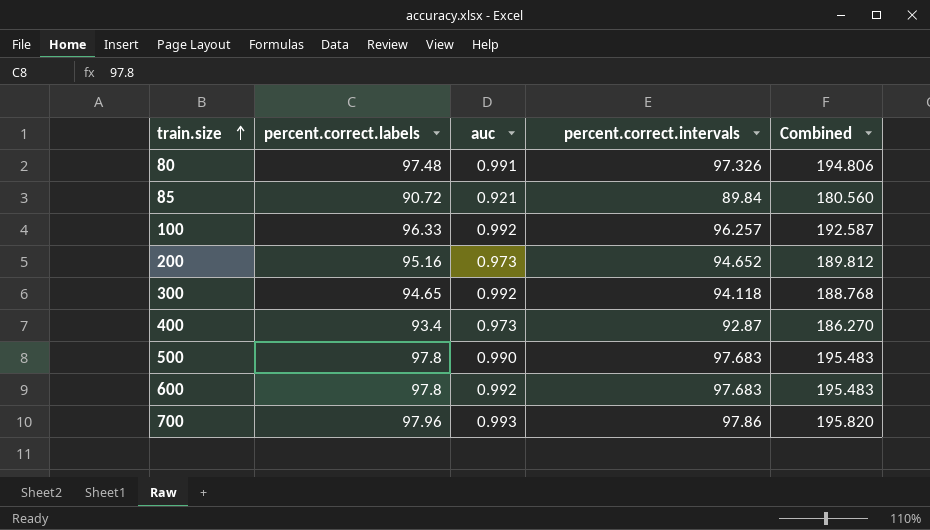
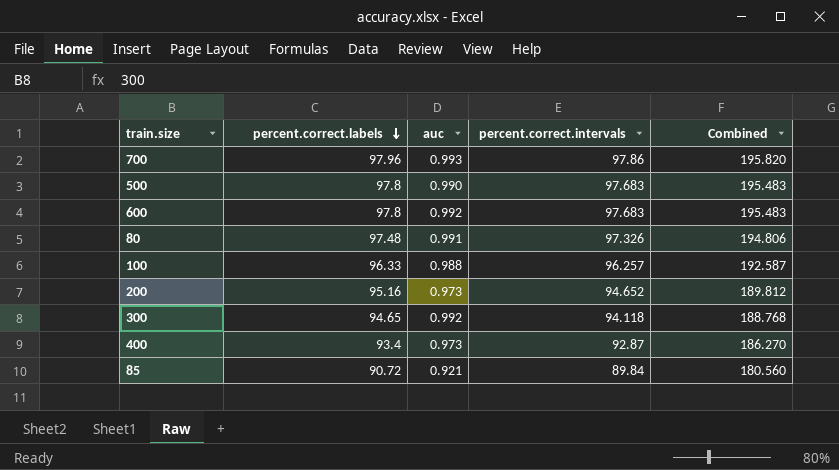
row order: train.size ascending -> percent.correct.labels descending
100 | auc: 0.992 -> 0.988

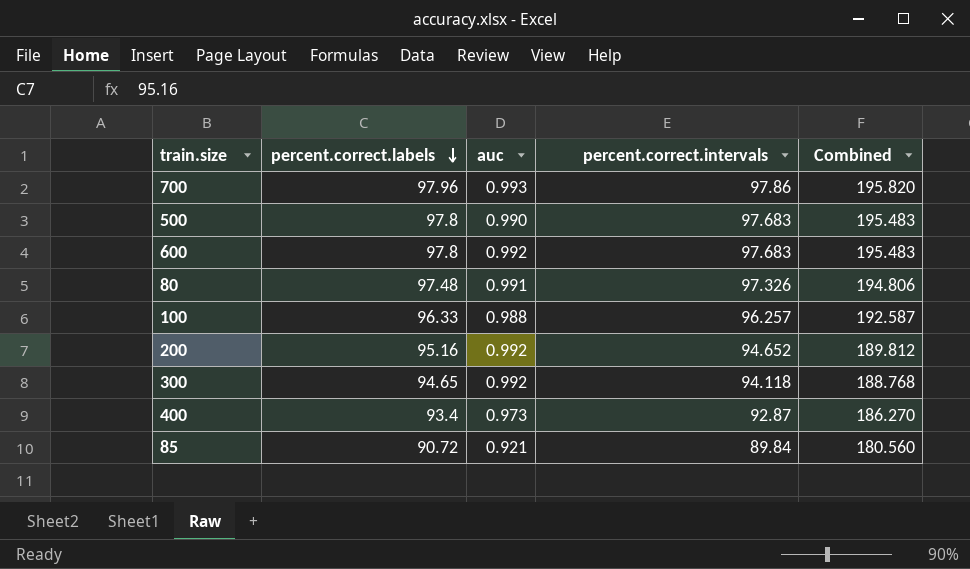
200 | auc: 0.973 -> 0.992

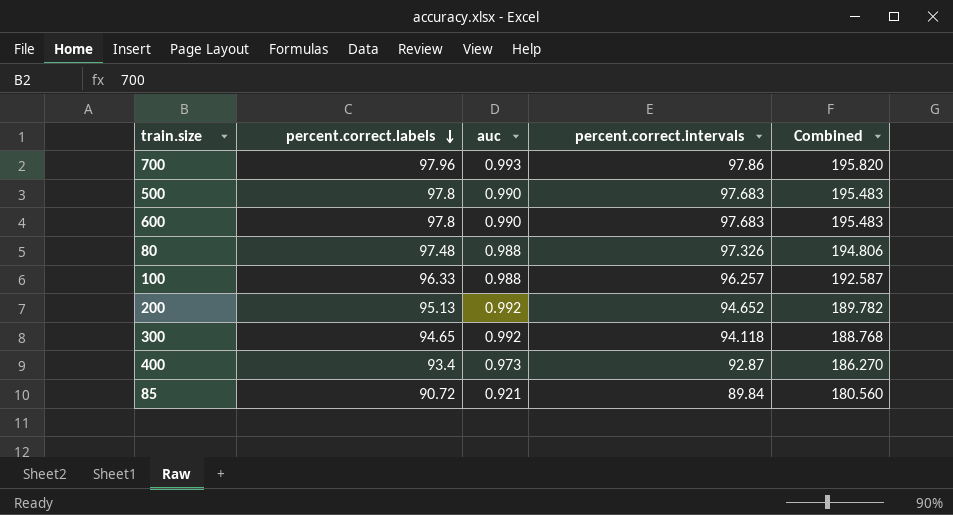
600 | auc: 0.992 -> 0.990
80 | auc: 0.991 -> 0.988
200 | percent.correct.labels: 95.16 -> 95.13
200 | Combined: 189.812 -> 189.782

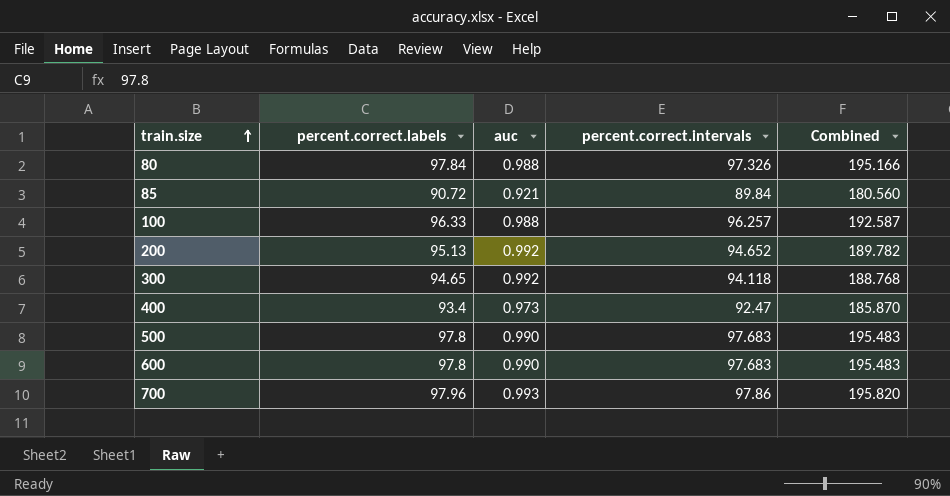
row order: percent.correct.labels descending -> train.size ascending
80 | percent.correct.labels: 97.48 -> 97.84
80 | Combined: 194.806 -> 195.166
400 | percent.correct.intervals: 92.87 -> 92.47
400 | Combined: 186.270 -> 185.870

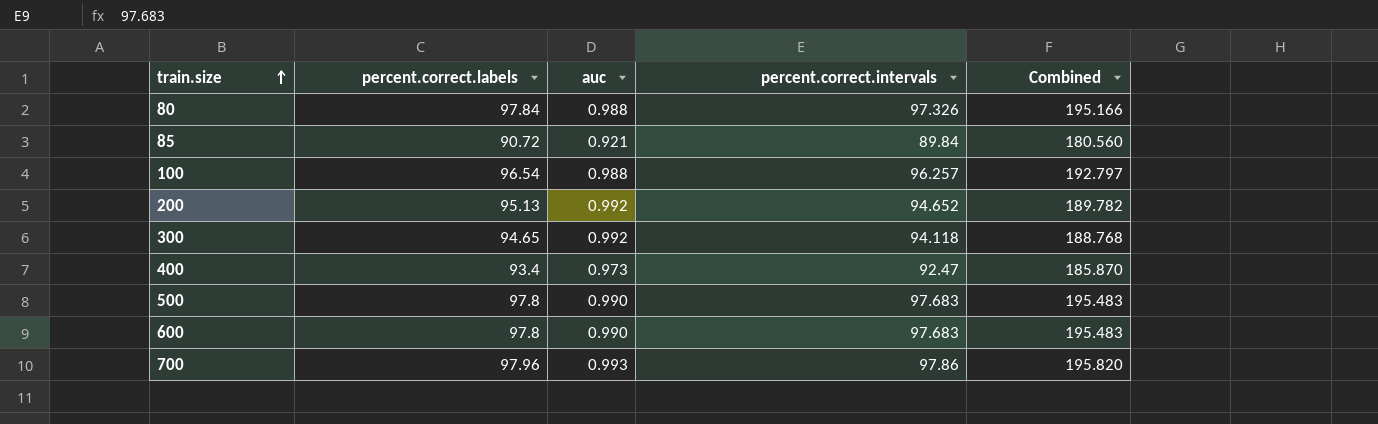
100 | percent.correct.labels: 96.33 -> 96.54
100 | Combined: 192.587 -> 192.797

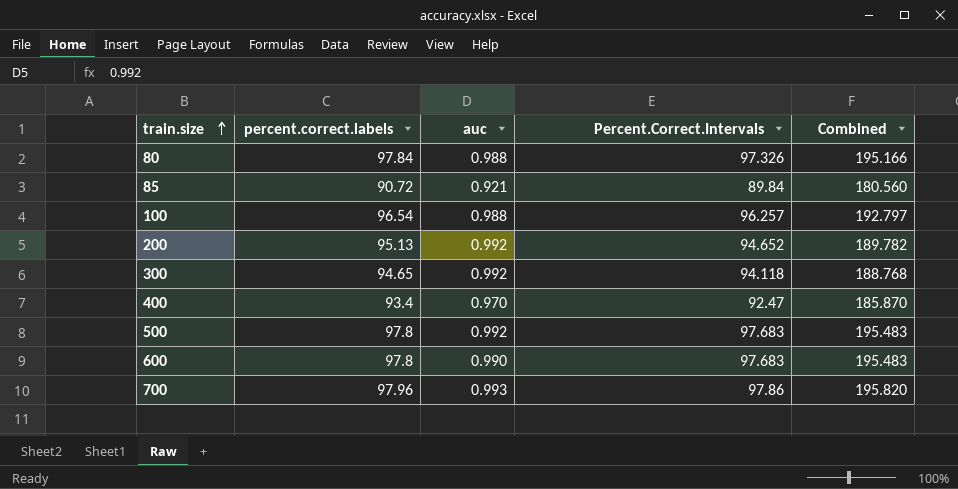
column name: percent.correct.intervals -> Percent.Correct.Intervals
400 | auc: 0.973 -> 0.970
500 | auc: 0.990 -> 0.992

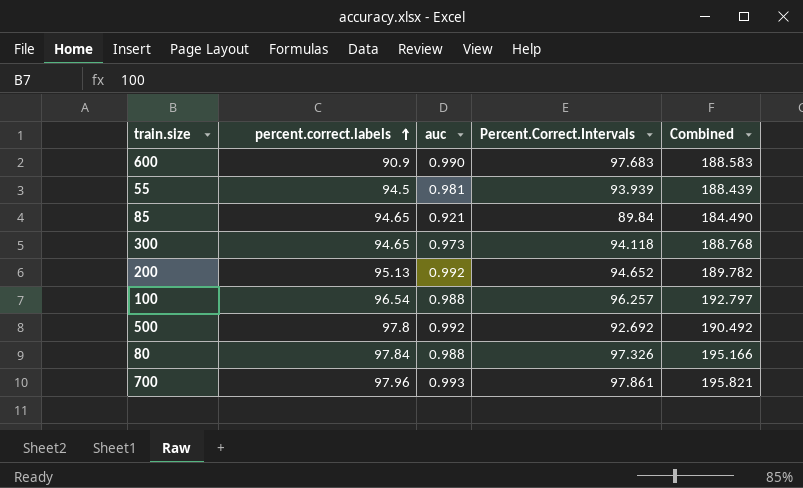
row order: train.size ascending -> percent.correct.labels ascending
row 400: 93.4 | 0.970 | 92.47 | 185.870 -> none
600 | percent.correct.labels: 97.8 -> 90.9
600 | Combined: 195.483 -> 188.583
row 55: none -> 94.5 | 0.981 | 93.939 | 188.439
85 | percent.correct.labels: 90.72 -> 94.65
85 | Combined: 180.560 -> 184.490
300 | auc: 0.992 -> 0.973
500 | Percent.Correct.Intervals: 97.683 -> 92.692
500 | Combined: 195.483 -> 190.492
700 | Percent.Correct.Intervals: 97.86 -> 97.861
700 | Combined: 195.820 -> 195.821

